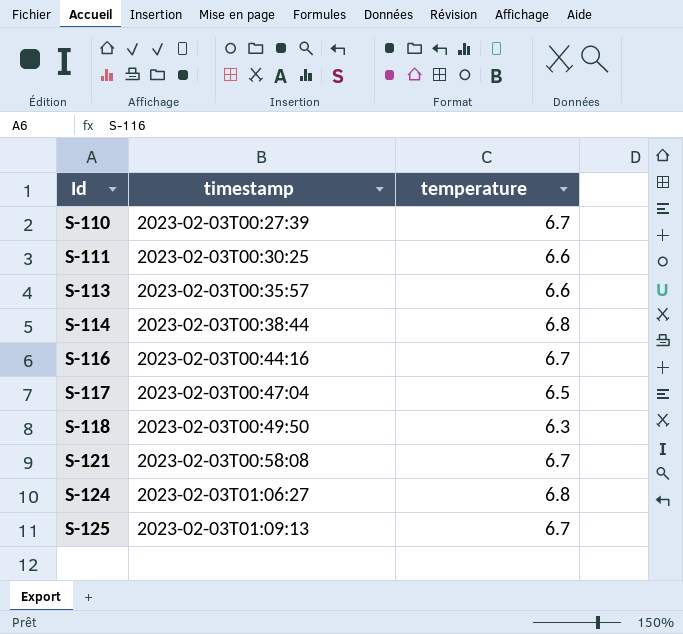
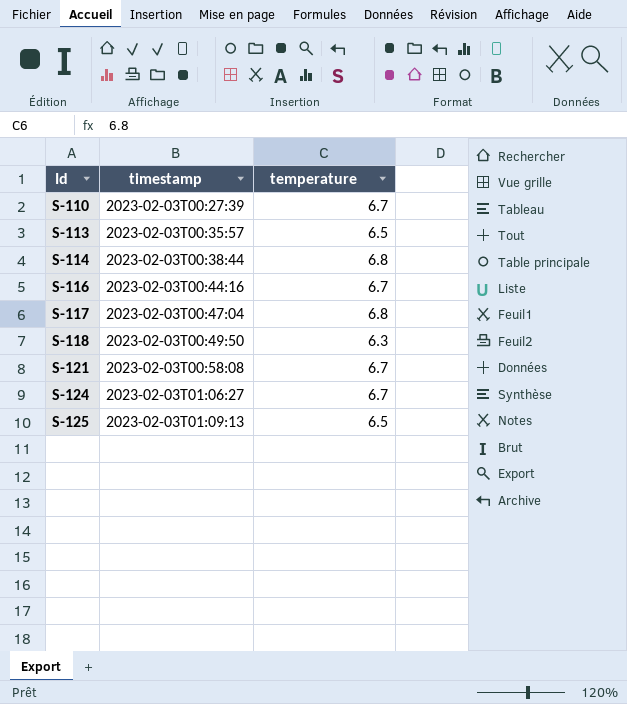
row S-111: 2023-02-03T00:30:25 | 6.6 -> none
S-113 | temperature: 6.6 -> 6.5
S-117 | temperature: 6.5 -> 6.8
S-124 | temperature: 6.8 -> 6.7
S-125 | temperature: 6.7 -> 6.5

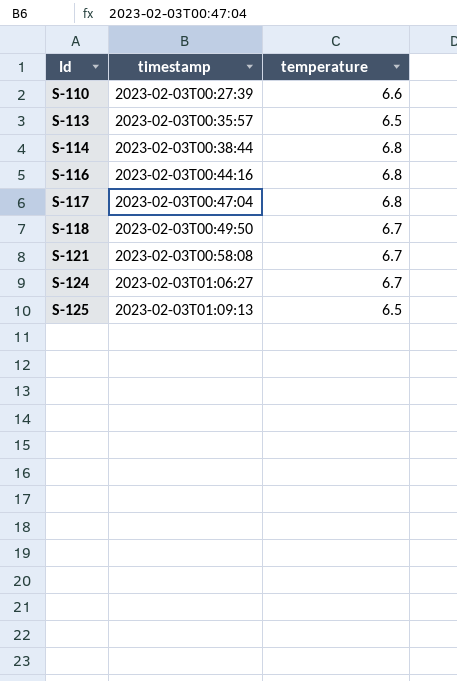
S-110 | temperature: 6.7 -> 6.6
S-116 | temperature: 6.7 -> 6.8
S-118 | temperature: 6.3 -> 6.7

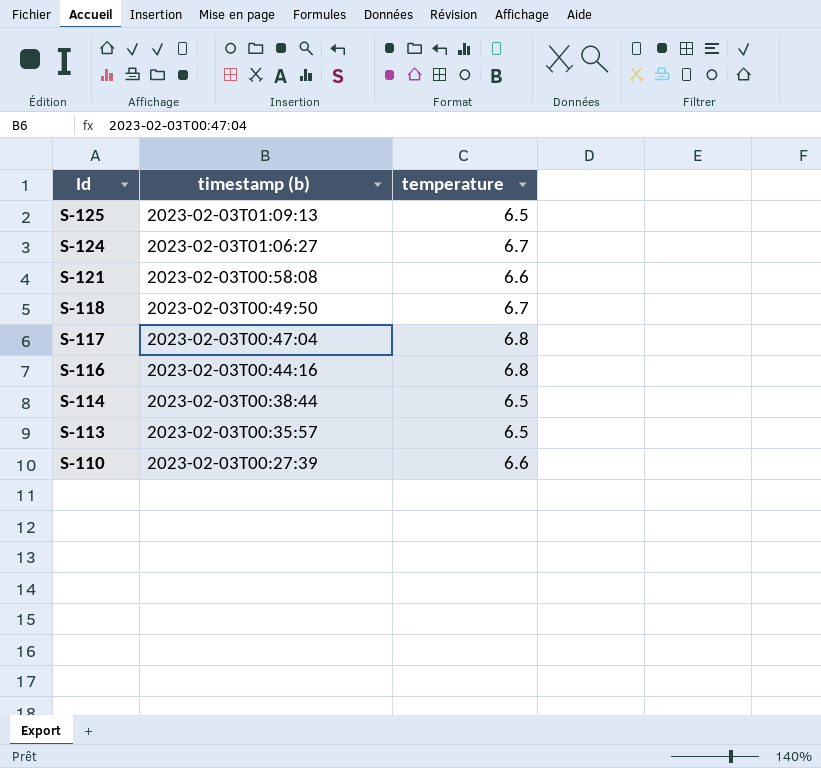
row order: Id ascending -> Id descending
column name: timestamp -> timestamp (b)
S-121 | temperature: 6.7 -> 6.6
S-114 | temperature: 6.8 -> 6.5

